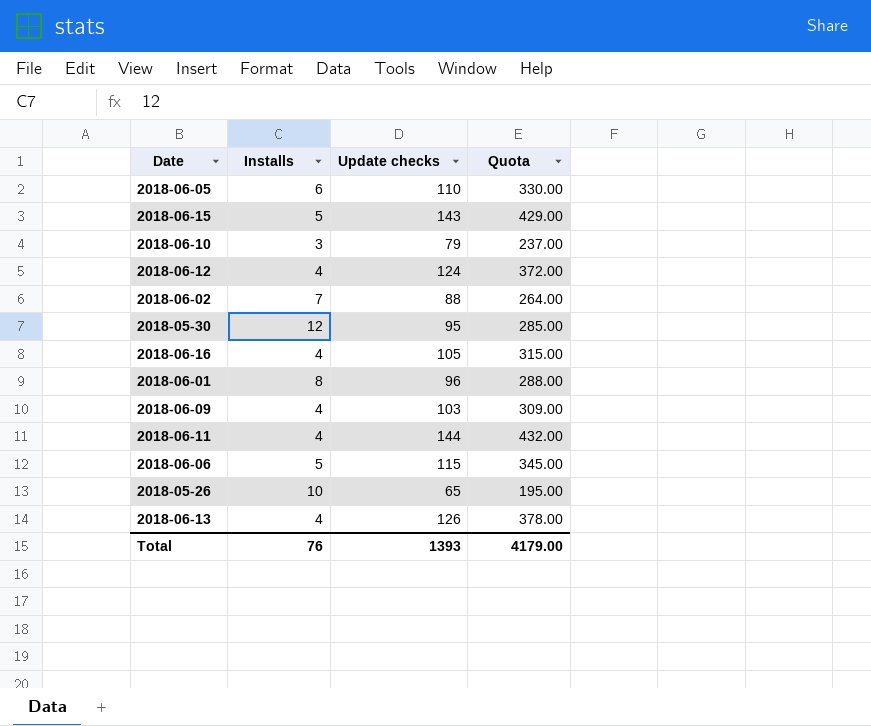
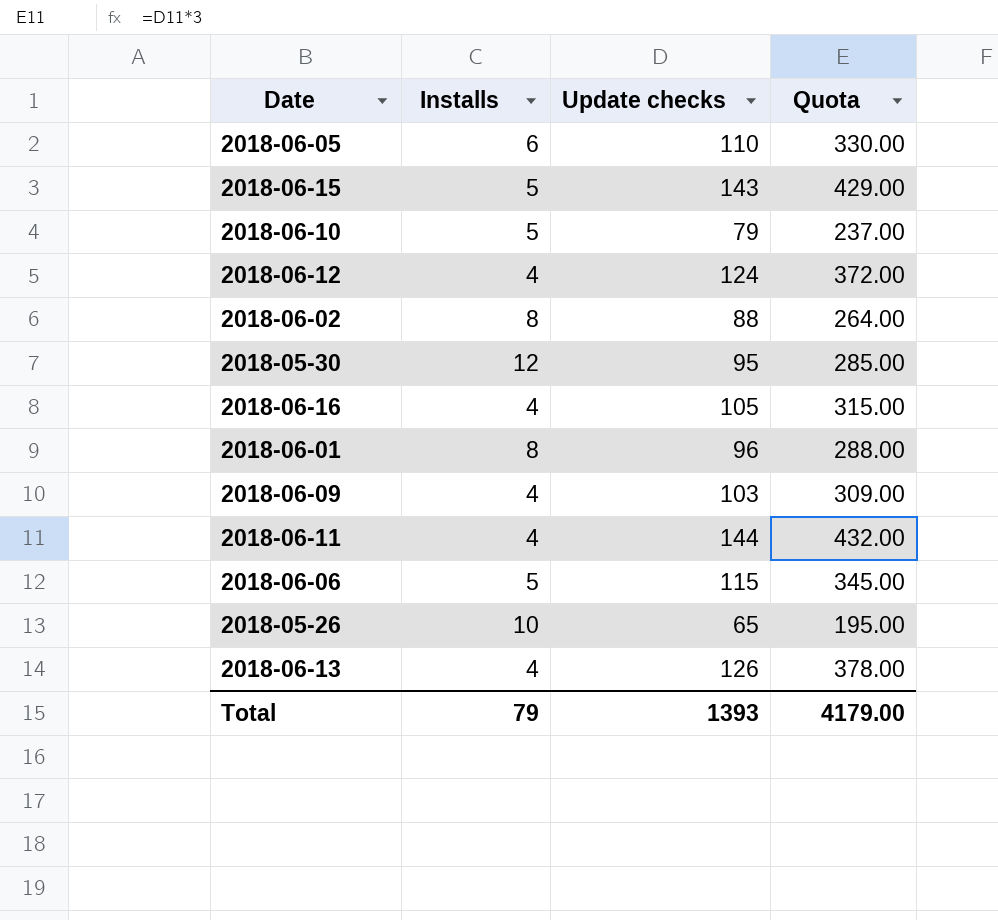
2018-06-10 | Installs: 3 -> 5
2018-06-02 | Installs: 7 -> 8
Total | Installs: 76 -> 79

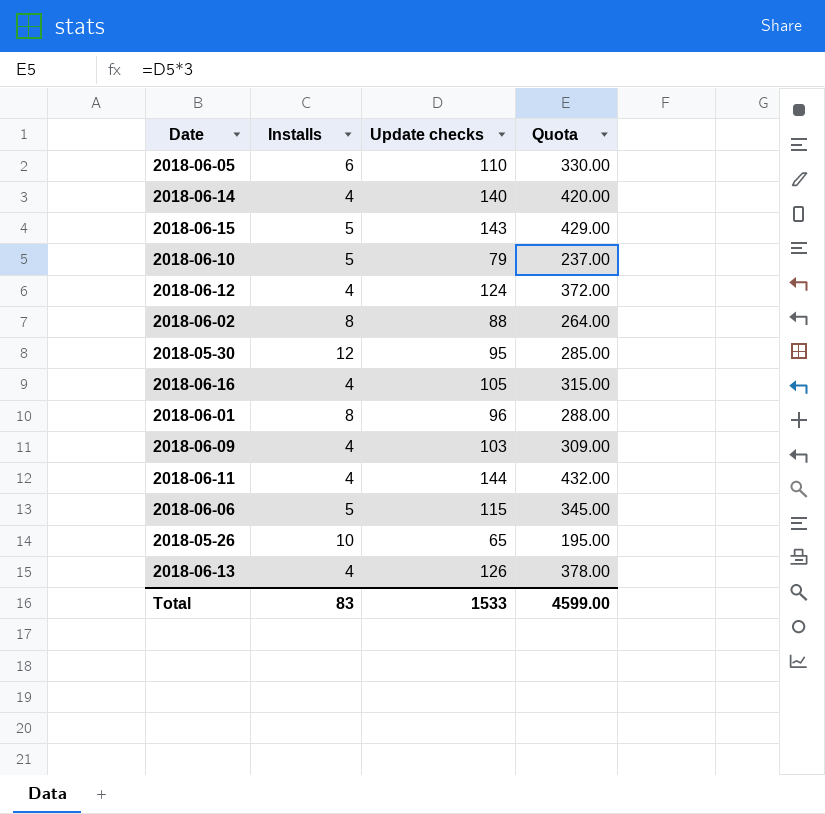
row 2018-06-14: none -> 4 | 140 | 420.00
Total | Installs: 79 -> 83
Total | Update checks: 1393 -> 1533
Total | Quota: 4179.00 -> 4599.00

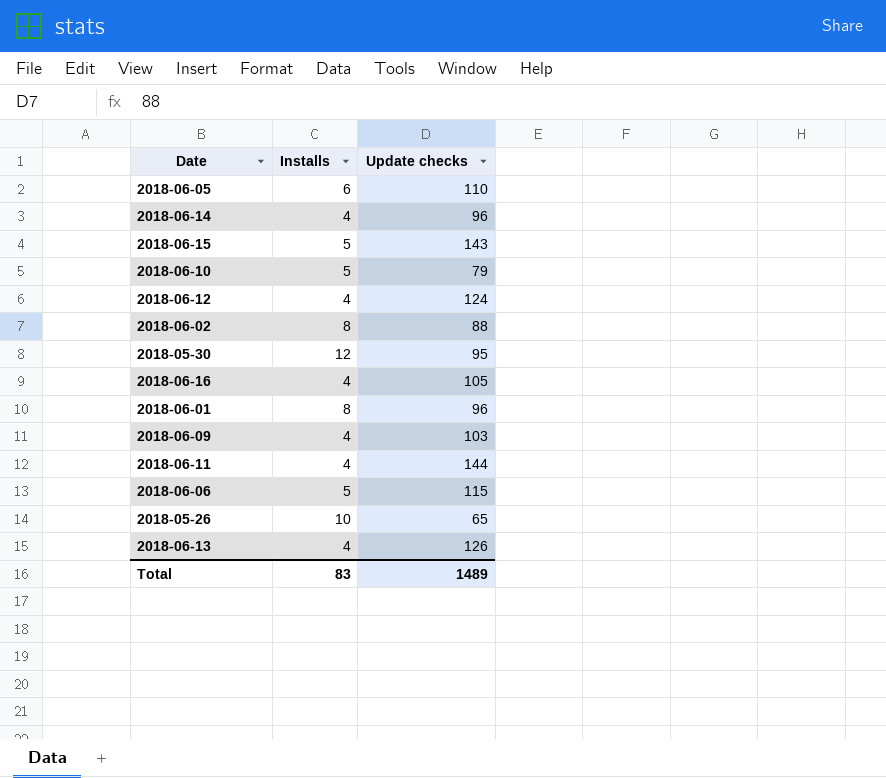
column Quota | formula: [Update checks] * 3 -> none
2018-06-14 | Update checks: 140 -> 96
Total | Update checks: 1533 -> 1489

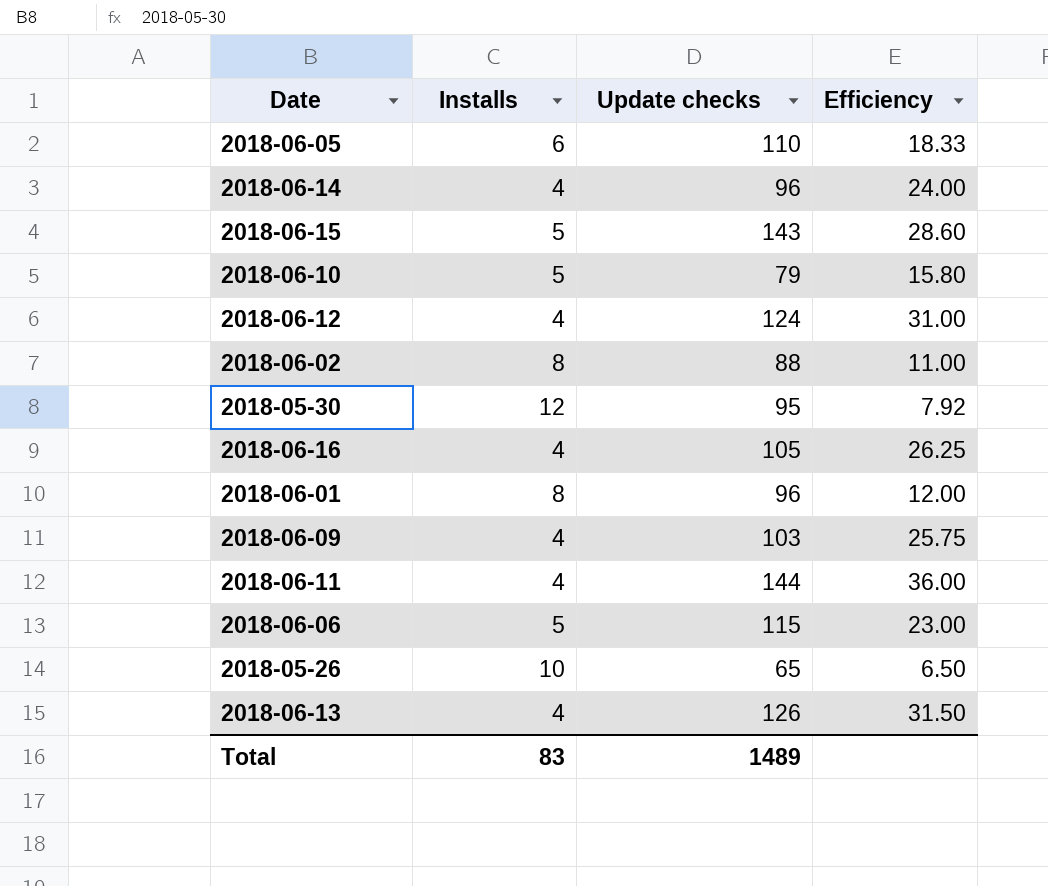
column Efficiency | formula: none -> [Update checks] / [Installs]

